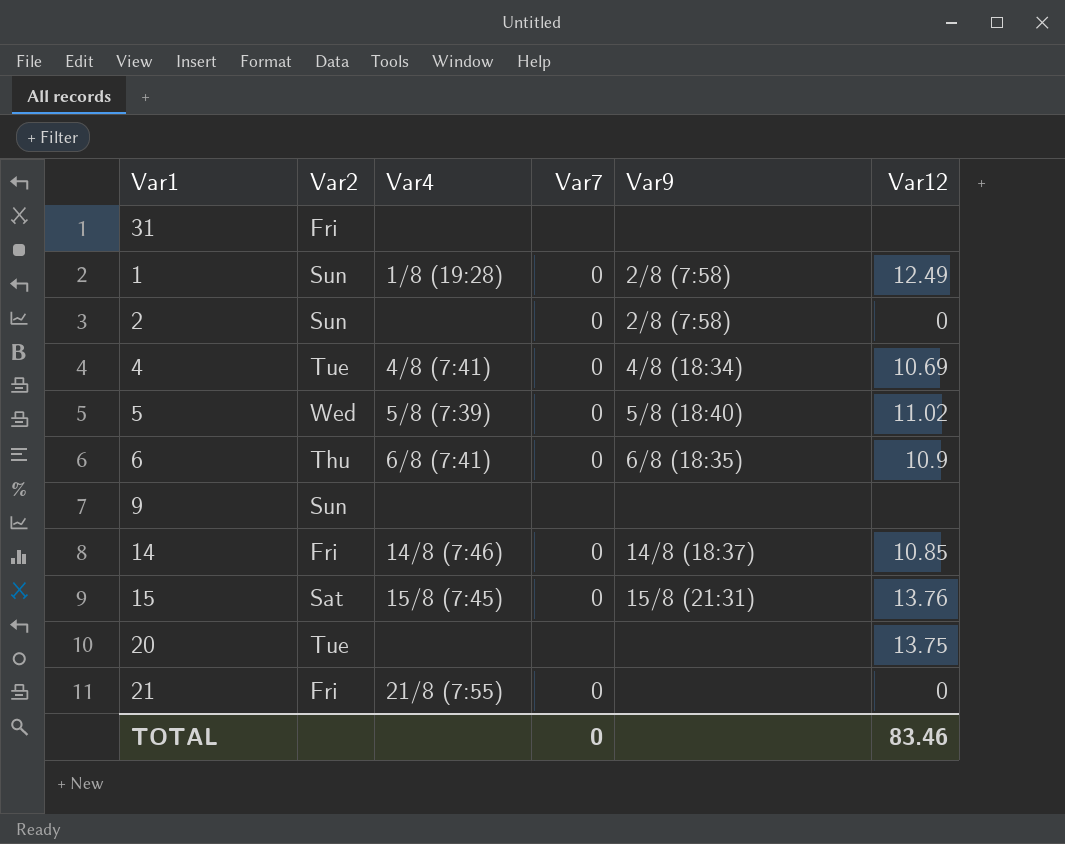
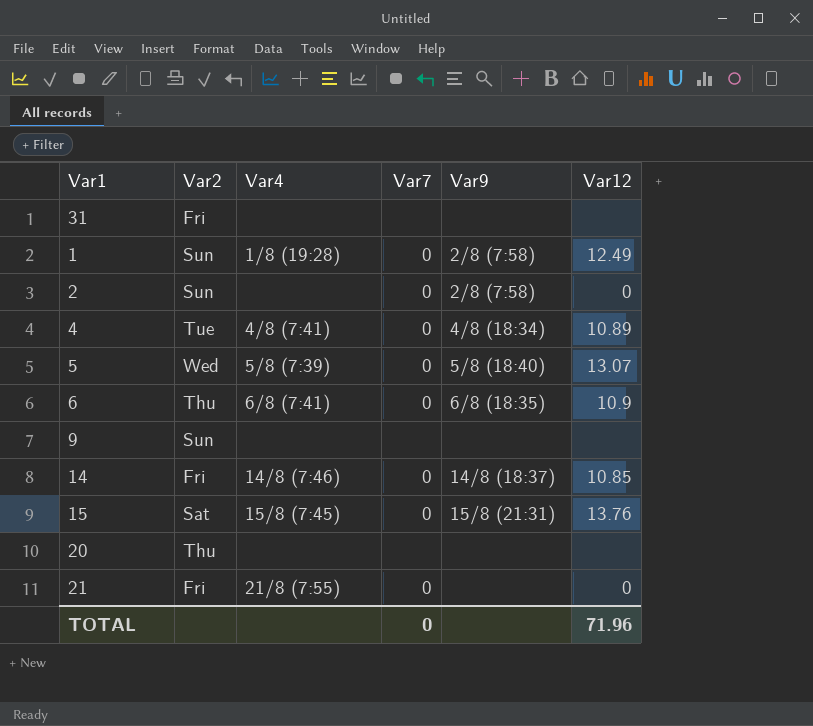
4 | Var12: 10.69 -> 10.89
5 | Var12: 11.02 -> 13.07
20 | Var2: Tue -> Thu
20 | Var12: 13.75 -> none
TOTAL | Var12: 83.46 -> 71.96

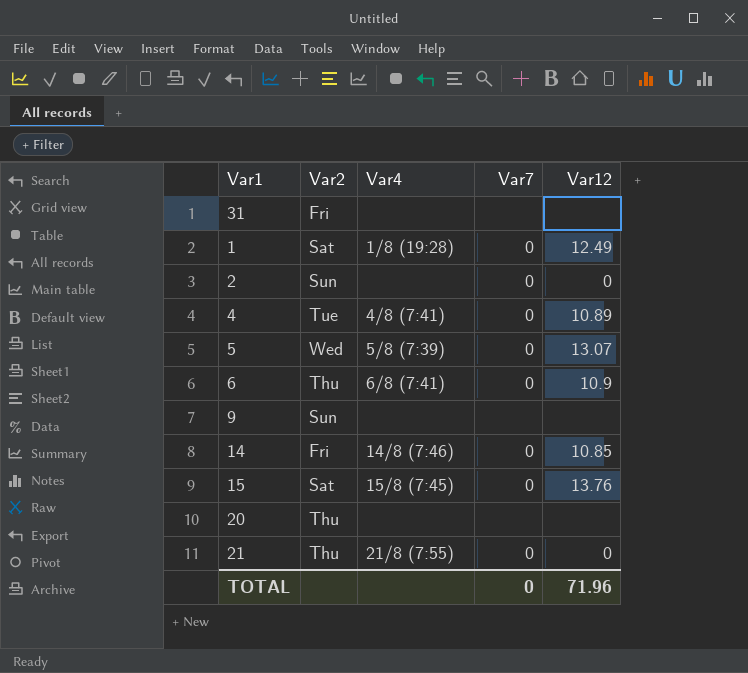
column Var9 | position: 5 -> none
1 | Var2: Sun -> Sat
21 | Var2: Fri -> Thu

